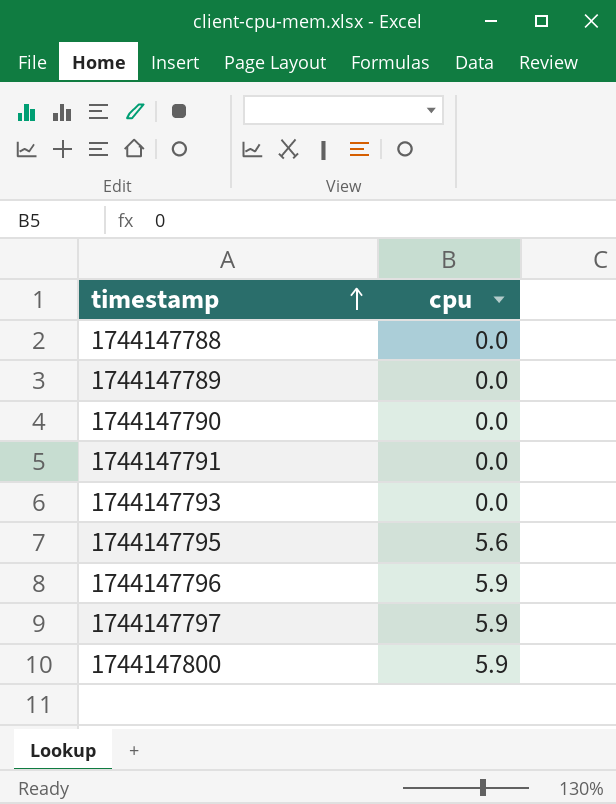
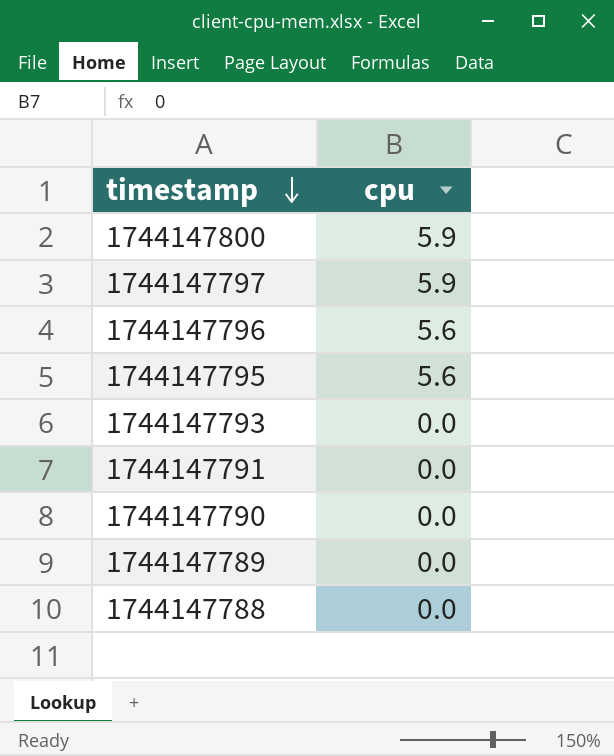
row order: timestamp ascending -> timestamp descending
1744147796 | cpu: 5.9 -> 5.6

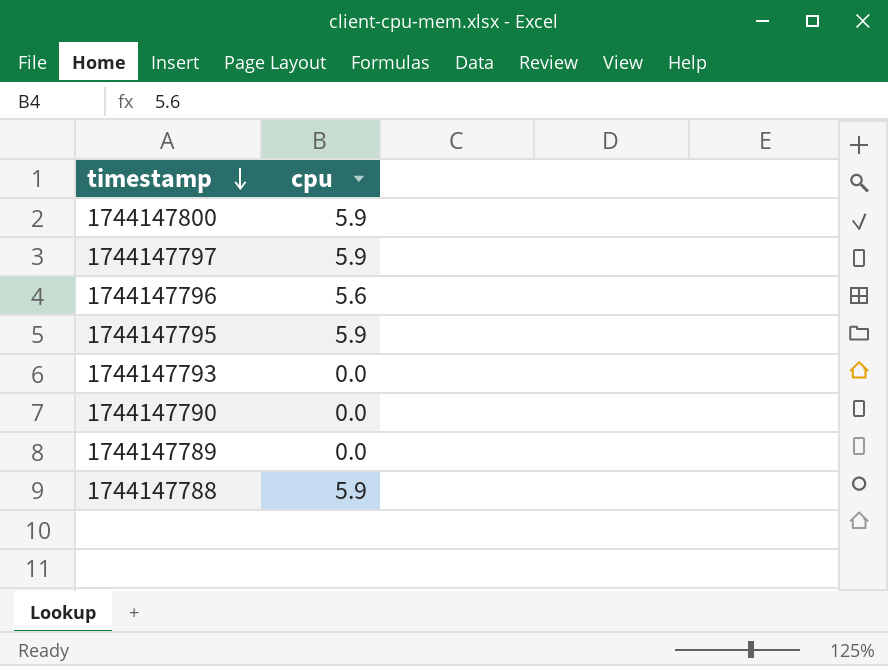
row 1744147791: 0.0 -> none
1744147795 | cpu: 5.6 -> 5.9
1744147788 | cpu: 0.0 -> 5.9

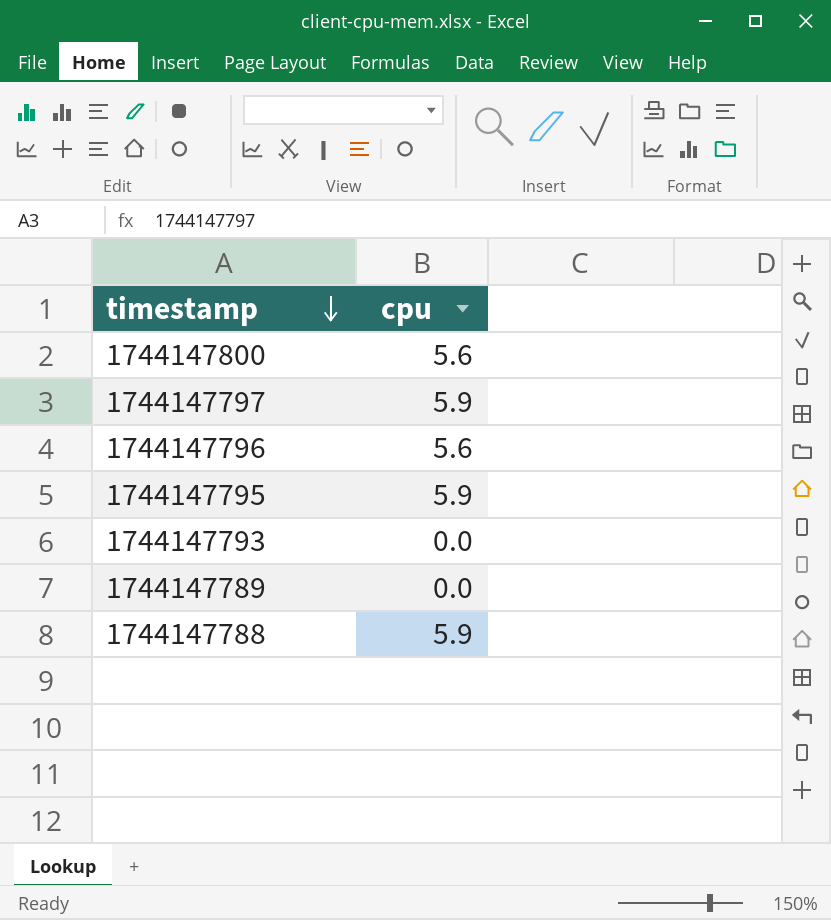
row 1744147790: 0.0 -> none
1744147800 | cpu: 5.9 -> 5.6

